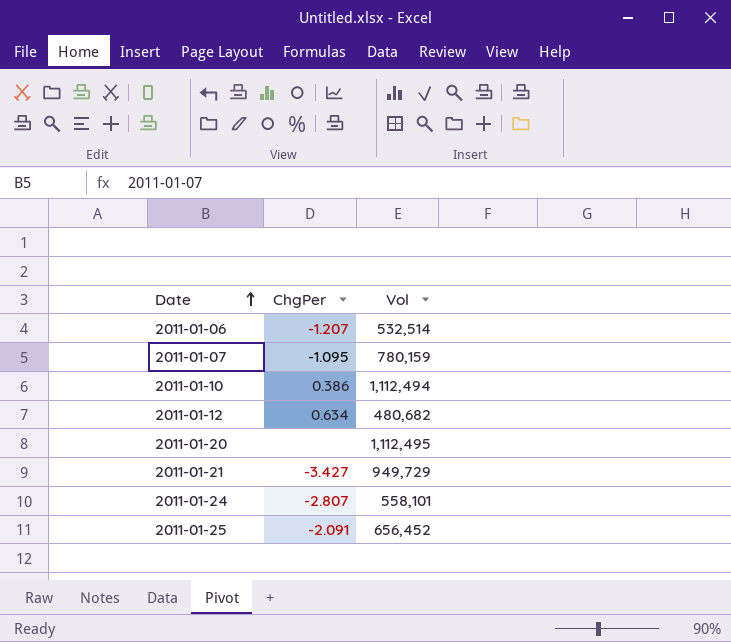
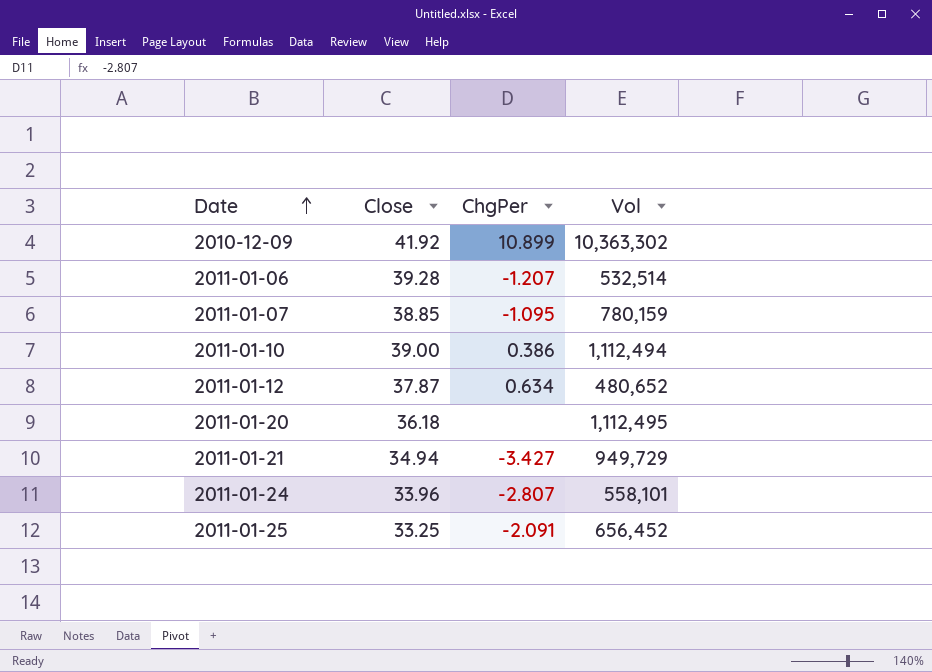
column Close | position: none -> 2
row 2010-12-09: none -> 41.92 | 10.899 | 10,363,302
2011-01-12 | Vol: 480,682 -> 480,652

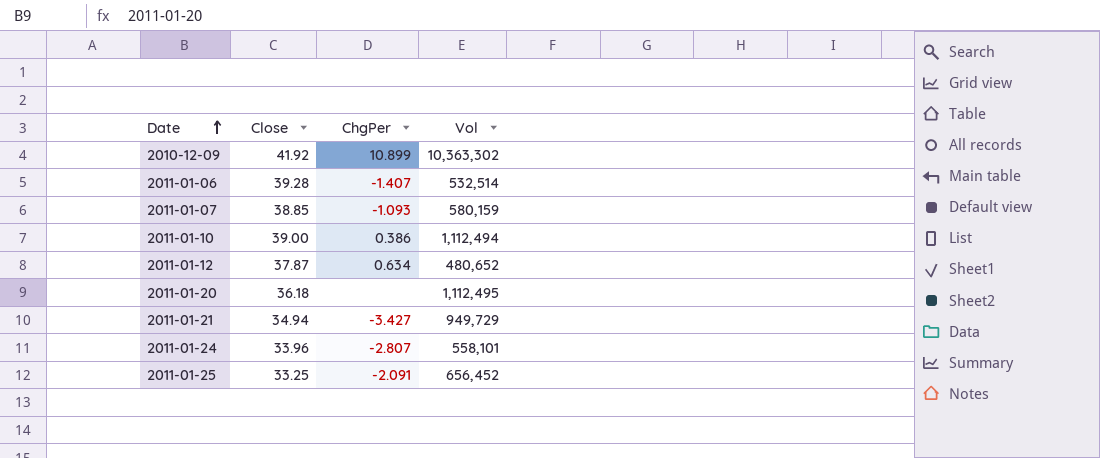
2011-01-06 | ChgPer: -1.207 -> -1.407
2011-01-07 | ChgPer: -1.095 -> -1.093
2011-01-07 | Vol: 780,159 -> 580,159

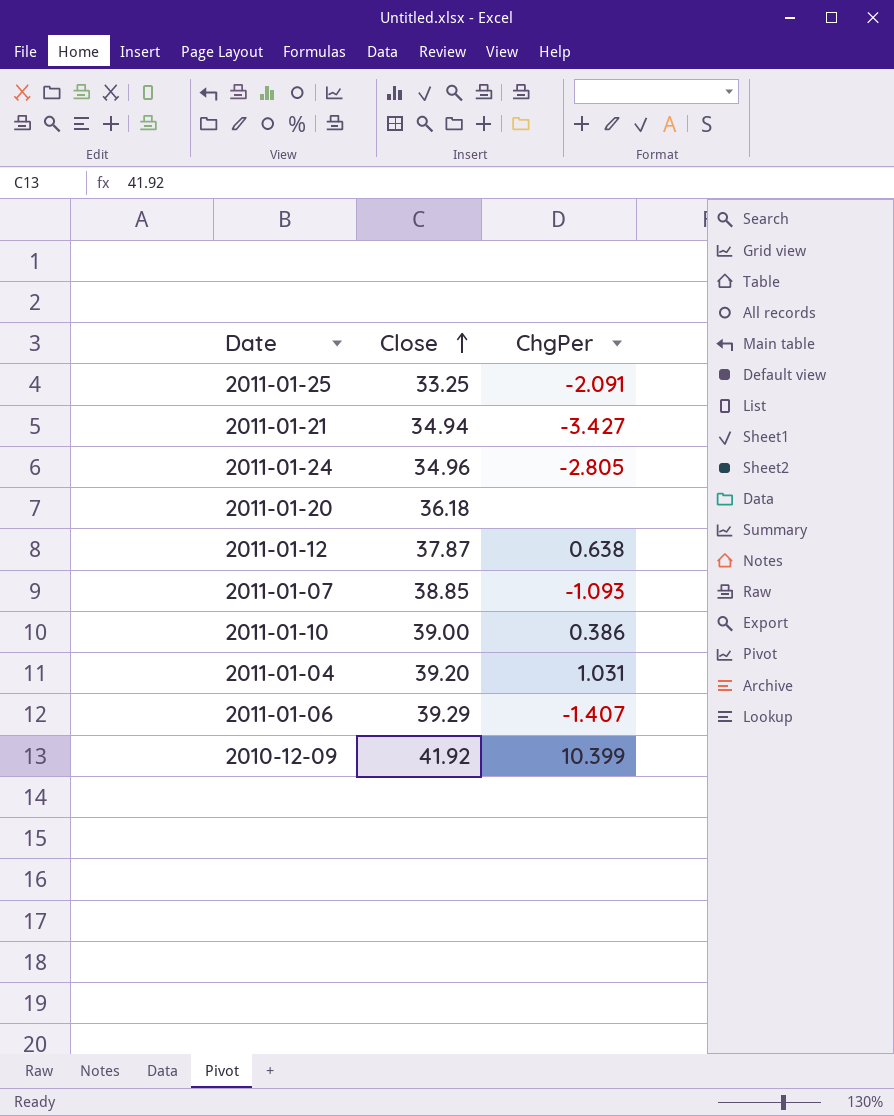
row order: Date ascending -> Close ascending
column Vol | position: 4 -> none
2011-01-24 | Close: 33.96 -> 34.96
2011-01-24 | ChgPer: -2.807 -> -2.805
2011-01-12 | ChgPer: 0.634 -> 0.638
row 2011-01-04: none -> 39.20 | 1.031
2011-01-06 | Close: 39.28 -> 39.29
2010-12-09 | ChgPer: 10.899 -> 10.399

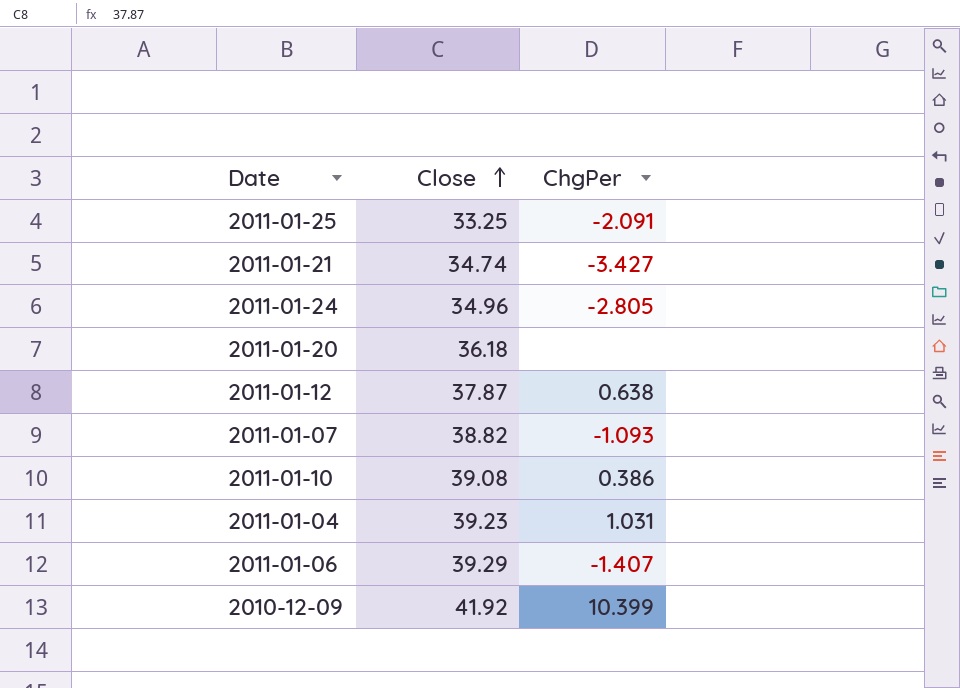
2011-01-21 | Close: 34.94 -> 34.74
2011-01-07 | Close: 38.85 -> 38.82
2011-01-10 | Close: 39.00 -> 39.08
2011-01-04 | Close: 39.20 -> 39.23

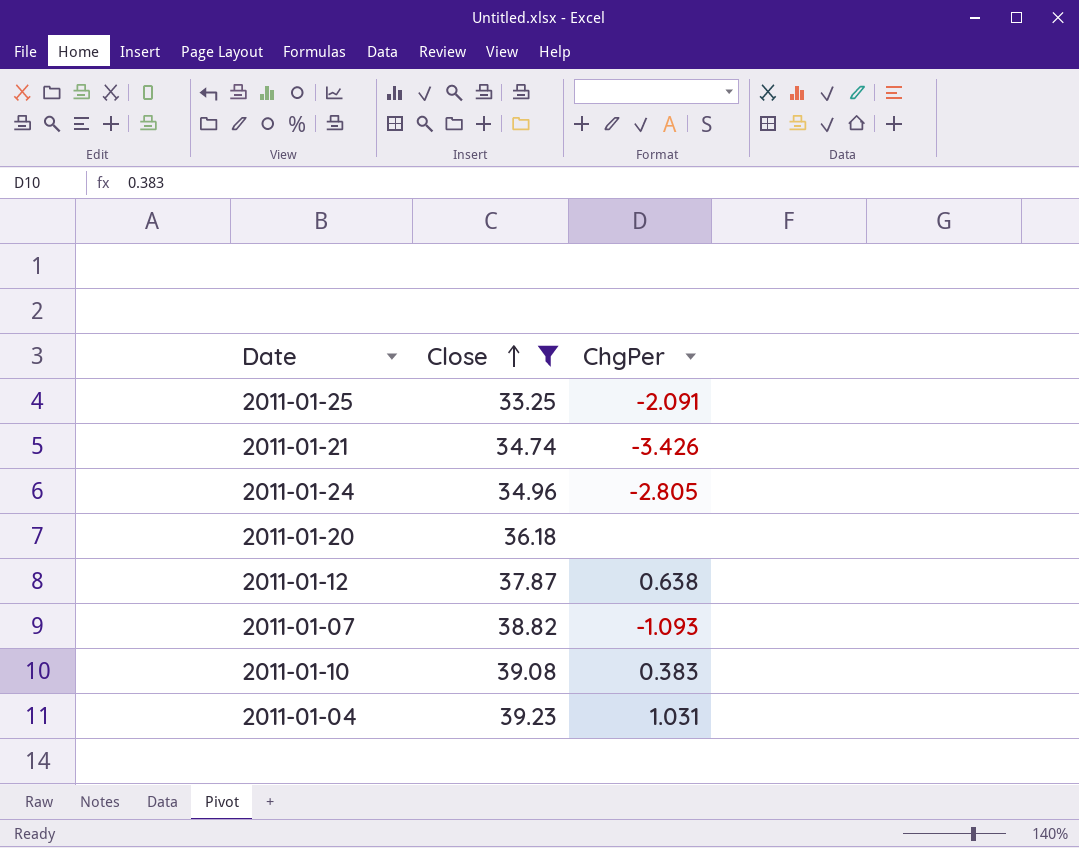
filter: none -> Close <= 39.23
2011-01-21 | ChgPer: -3.427 -> -3.426
2011-01-10 | ChgPer: 0.386 -> 0.383

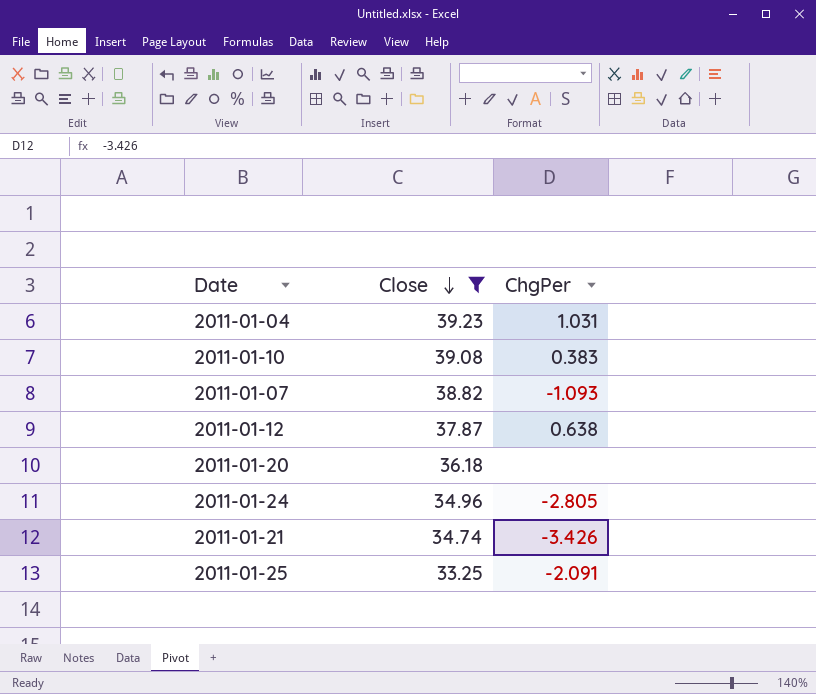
row order: Close ascending -> Close descending

